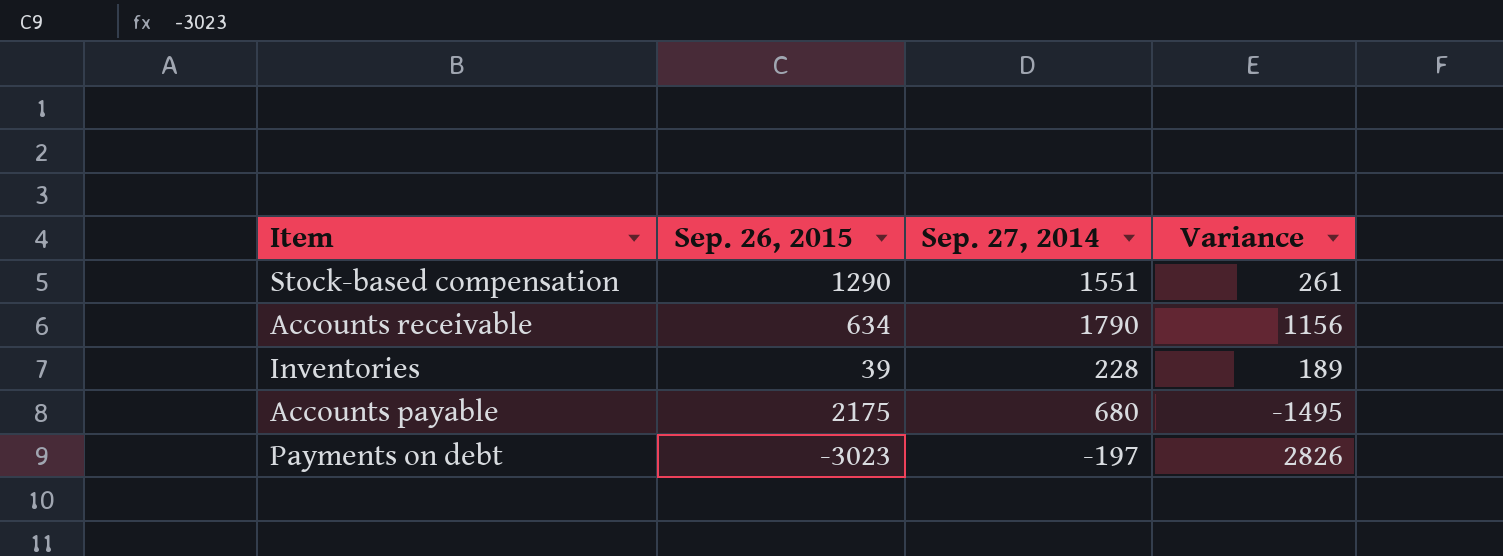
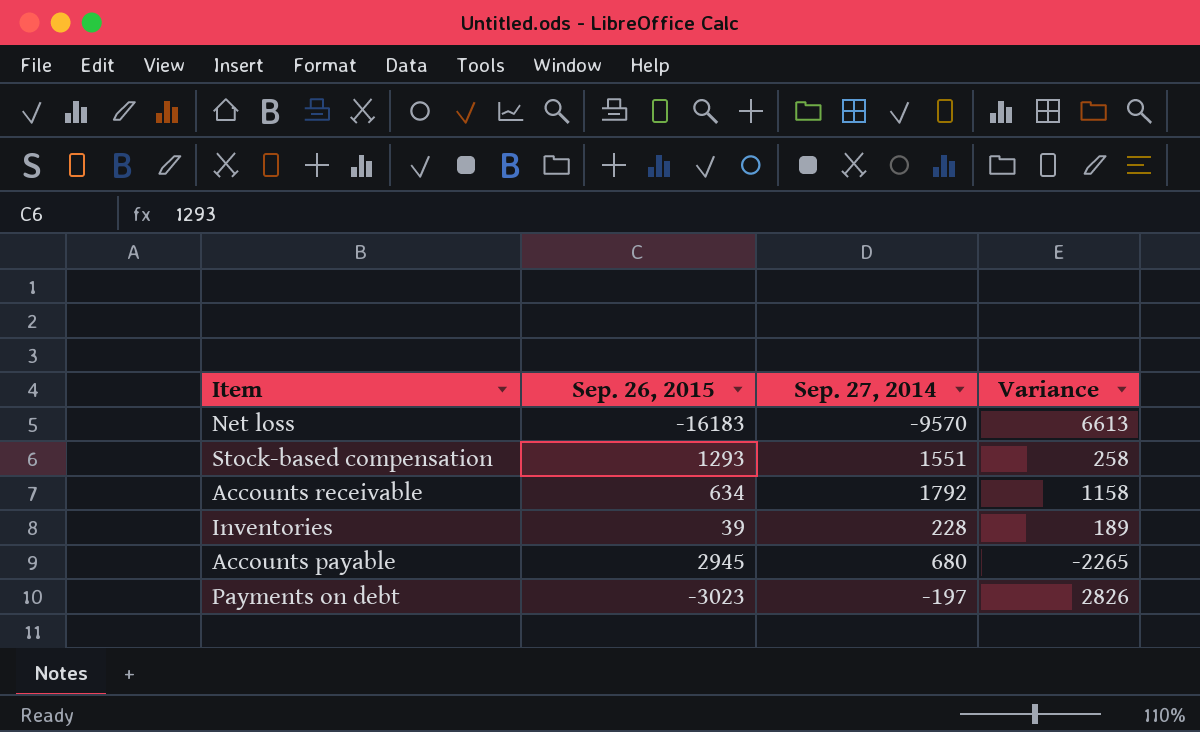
row Net loss: none -> -16183 | -9570 | 6613
Stock-based compensation | Sep. 26, 2015: 1290 -> 1293
Stock-based compensation | Variance: 261 -> 258
Accounts receivable | Sep. 27, 2014: 1790 -> 1792
Accounts receivable | Variance: 1156 -> 1158
Accounts payable | Sep. 26, 2015: 2175 -> 2945
Accounts payable | Variance: -1495 -> -2265

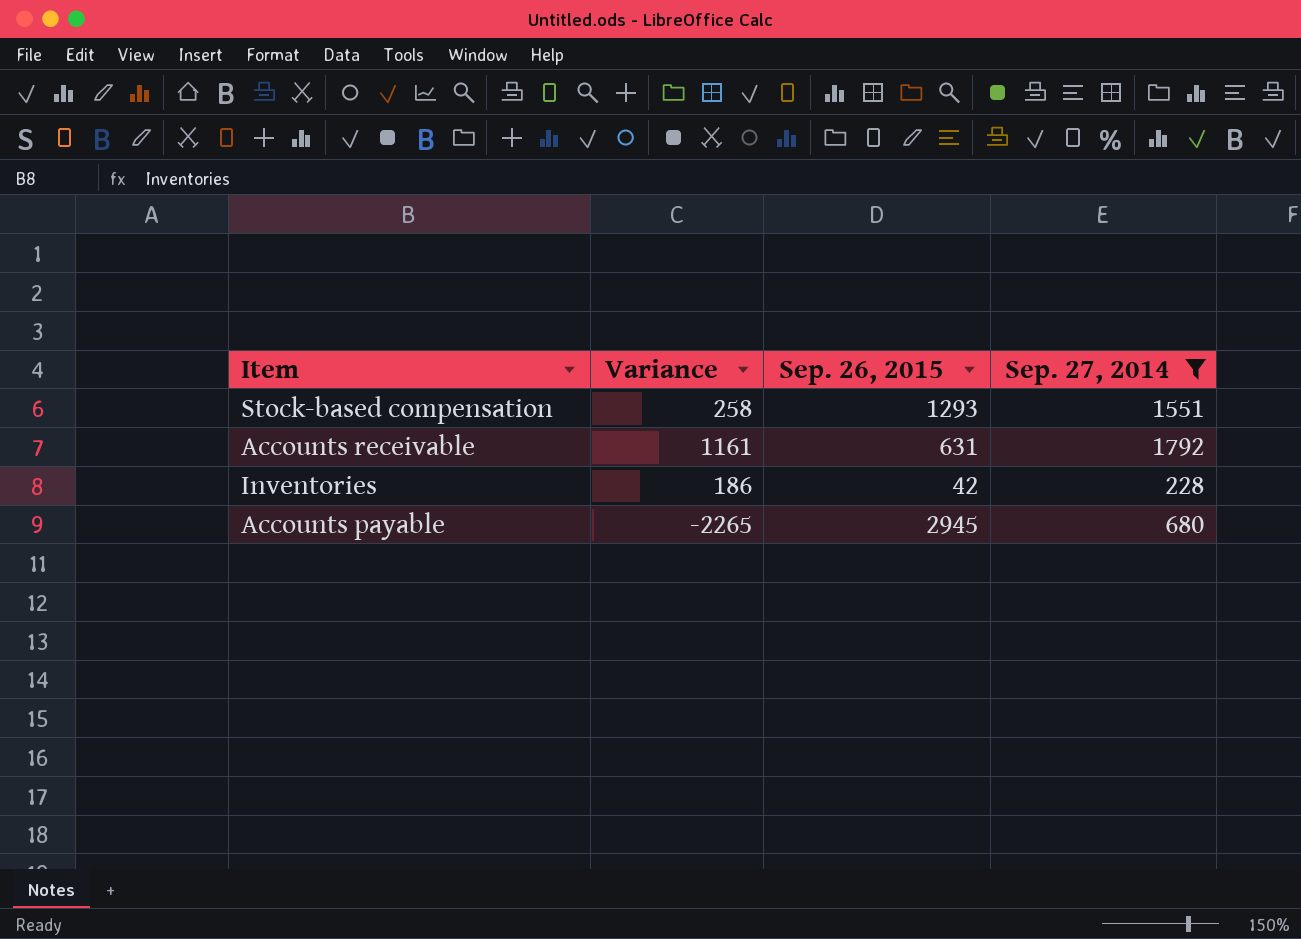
filter: none -> Sep. 27, 2014 >= 228
column Variance | position: 4 -> 2
Accounts receivable | Variance: 1158 -> 1161
Accounts receivable | Sep. 26, 2015: 634 -> 631
Inventories | Variance: 189 -> 186
Inventories | Sep. 26, 2015: 39 -> 42

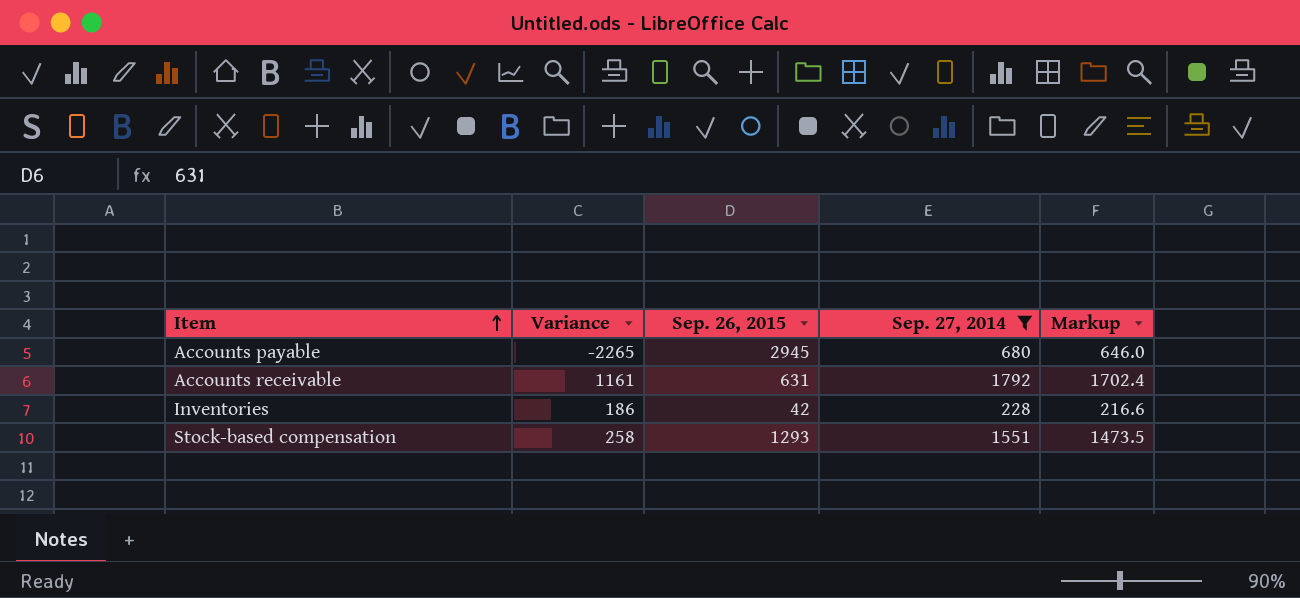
row order: none -> Item ascending
column Markup | formula: none -> [Sep. 27, 2014] * 0.95

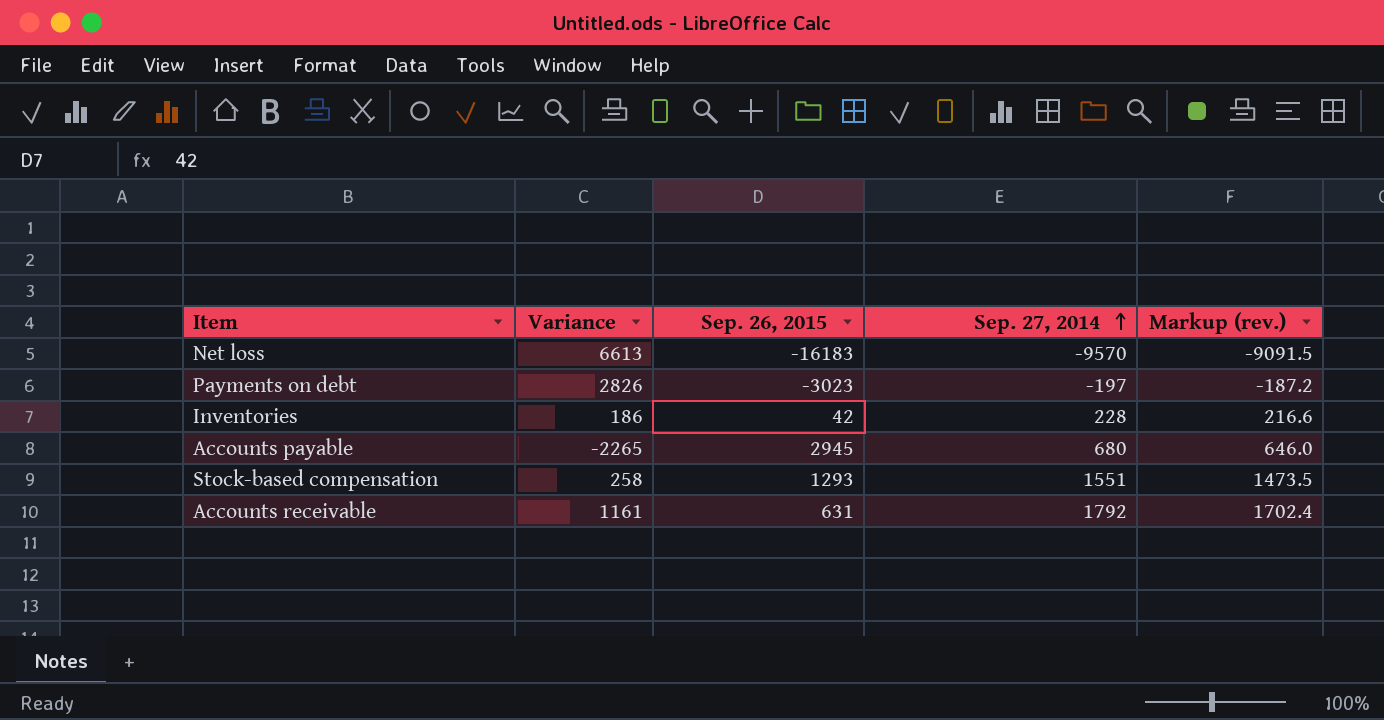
filter: Sep. 27, 2014 >= 228 -> none
row order: Item ascending -> Sep. 27, 2014 ascending
column name: Markup -> Markup (rev.)

